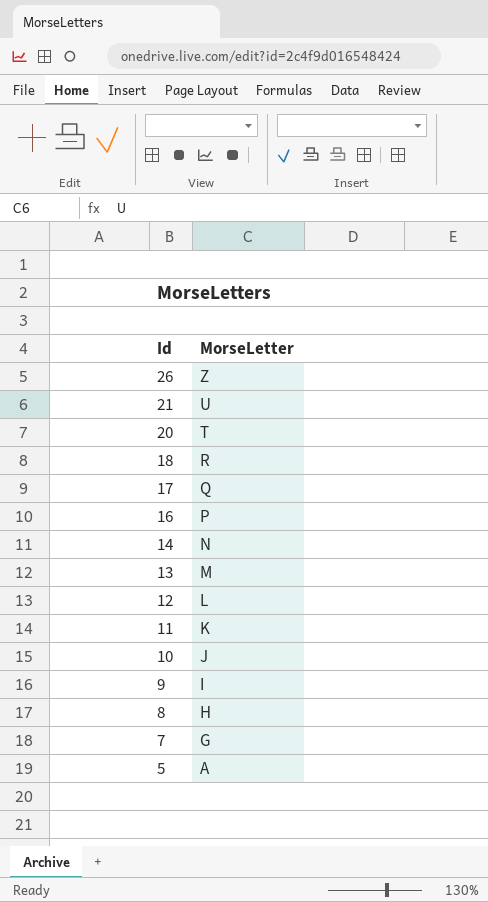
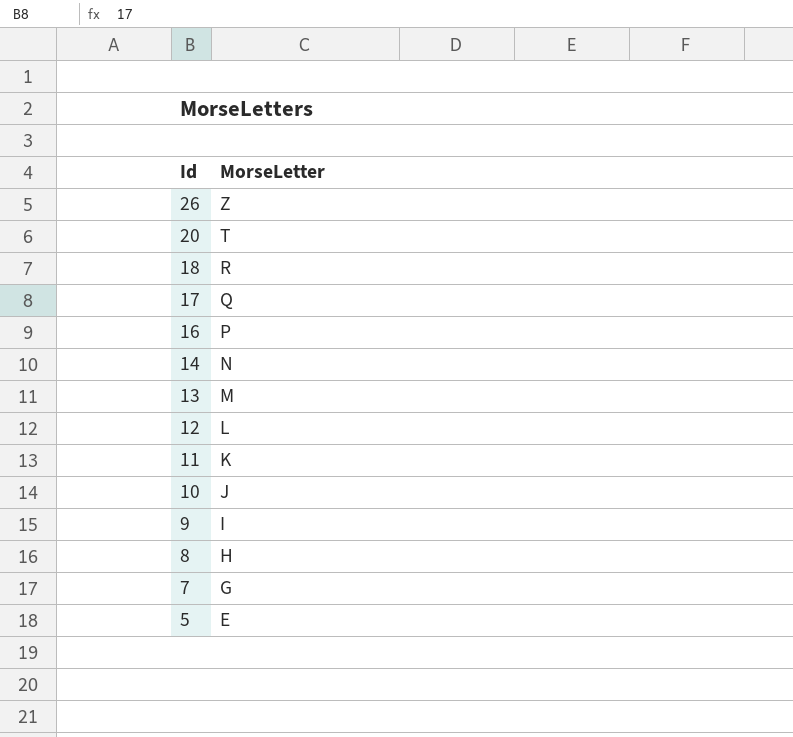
row 21: U -> none
5 | MorseLetter: A -> E

